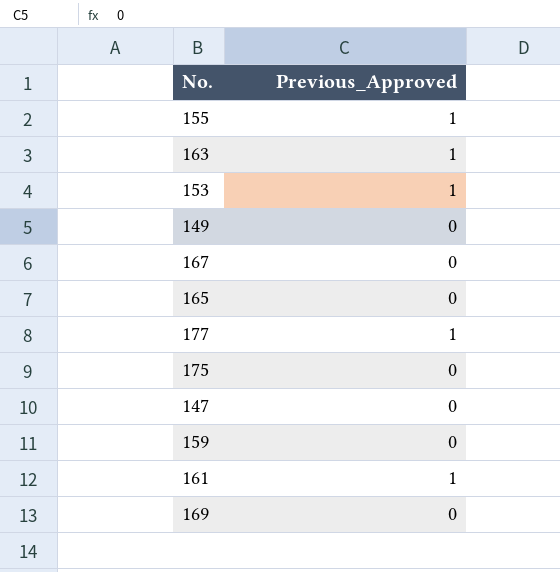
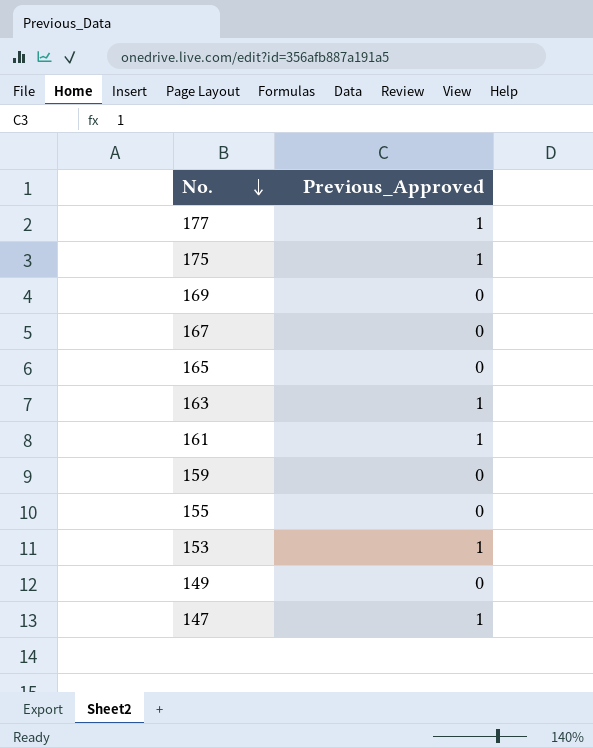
row order: none -> No. descending
175 | Previous_Approved: 0 -> 1
155 | Previous_Approved: 1 -> 0
147 | Previous_Approved: 0 -> 1

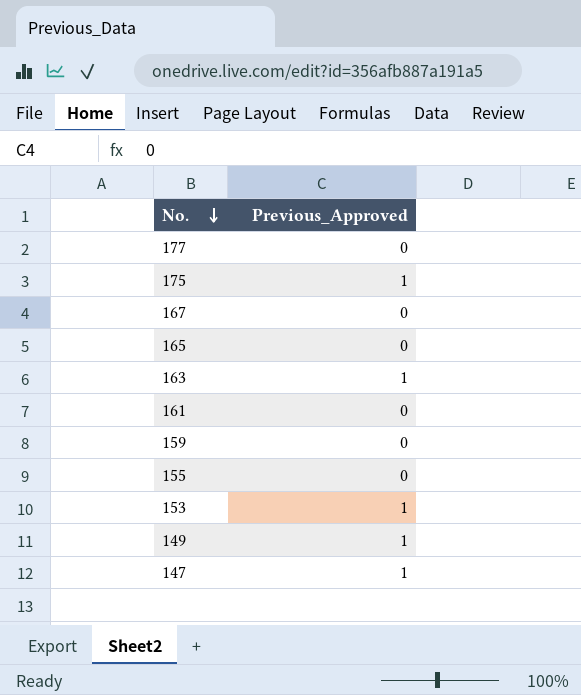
row 169: 0 -> none
177 | Previous_Approved: 1 -> 0
161 | Previous_Approved: 1 -> 0
149 | Previous_Approved: 0 -> 1

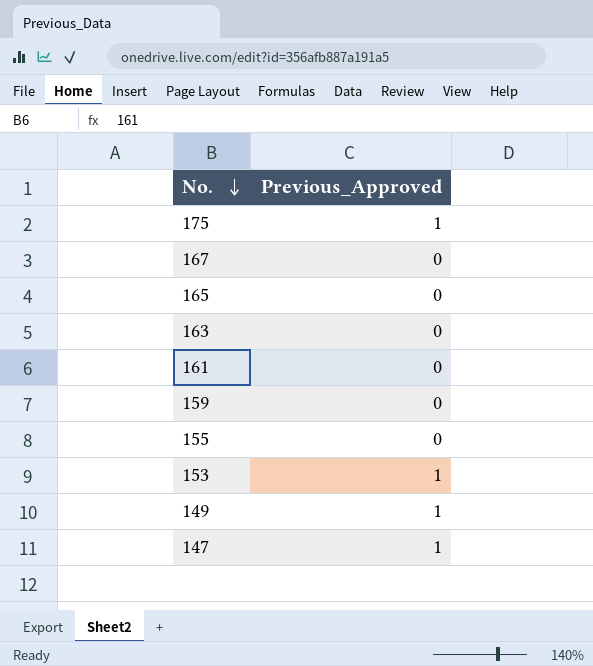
row 177: 0 -> none
163 | Previous_Approved: 1 -> 0

